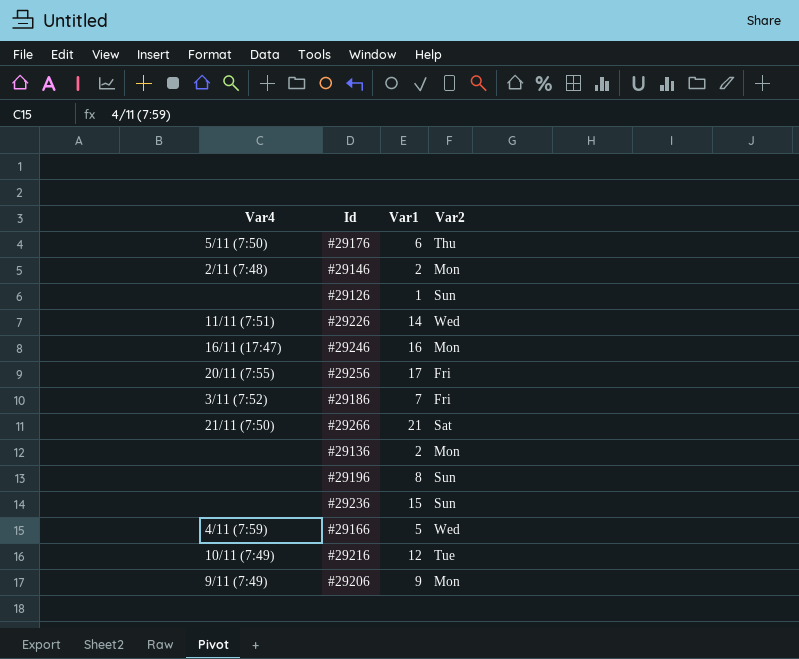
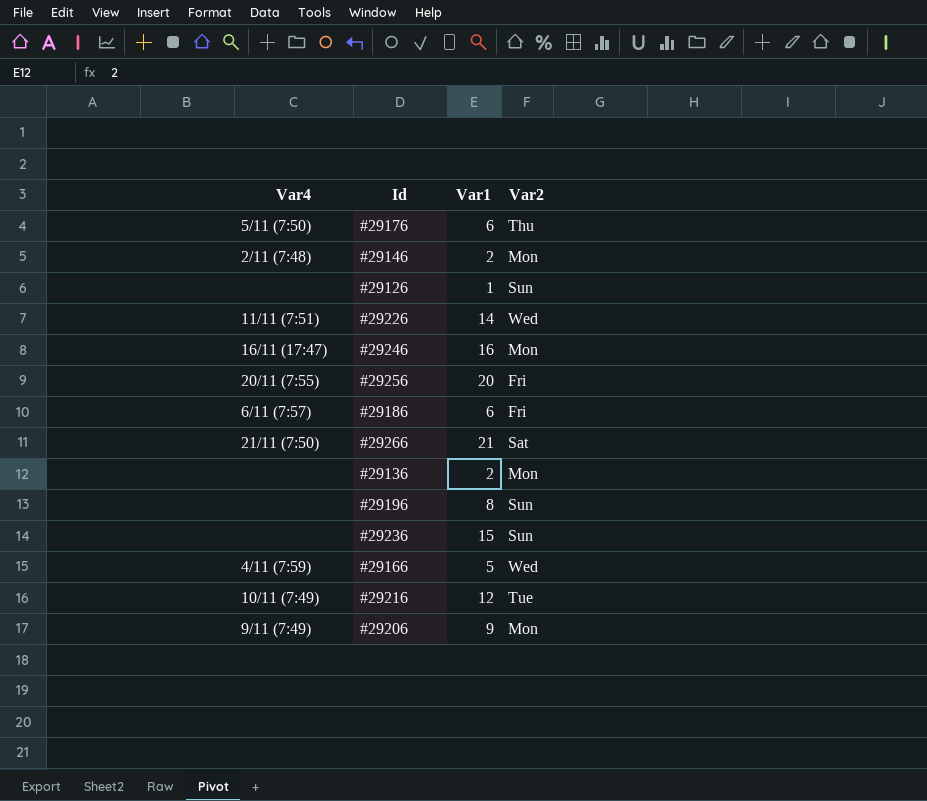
#29256 | Var1: 17 -> 20
#29186 | Var4: 3/11 (7:52) -> 6/11 (7:57)
#29186 | Var1: 7 -> 6

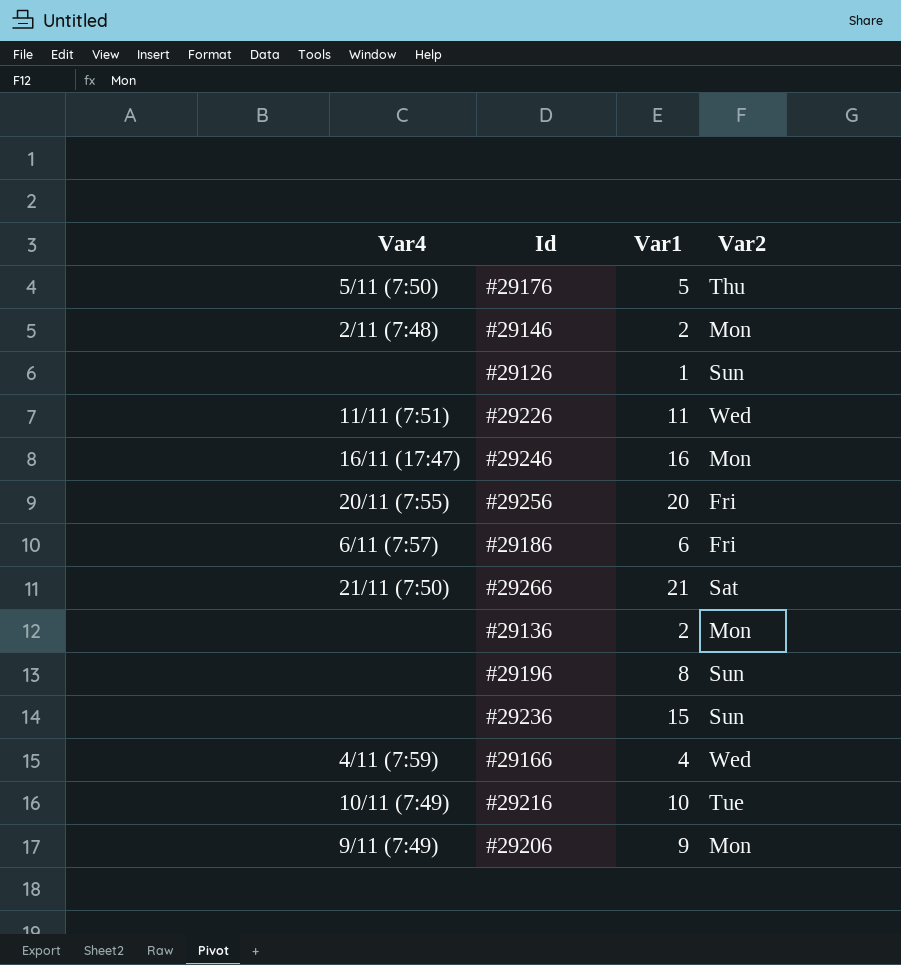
#29176 | Var1: 6 -> 5
#29226 | Var1: 14 -> 11
#29166 | Var1: 5 -> 4
#29216 | Var1: 12 -> 10

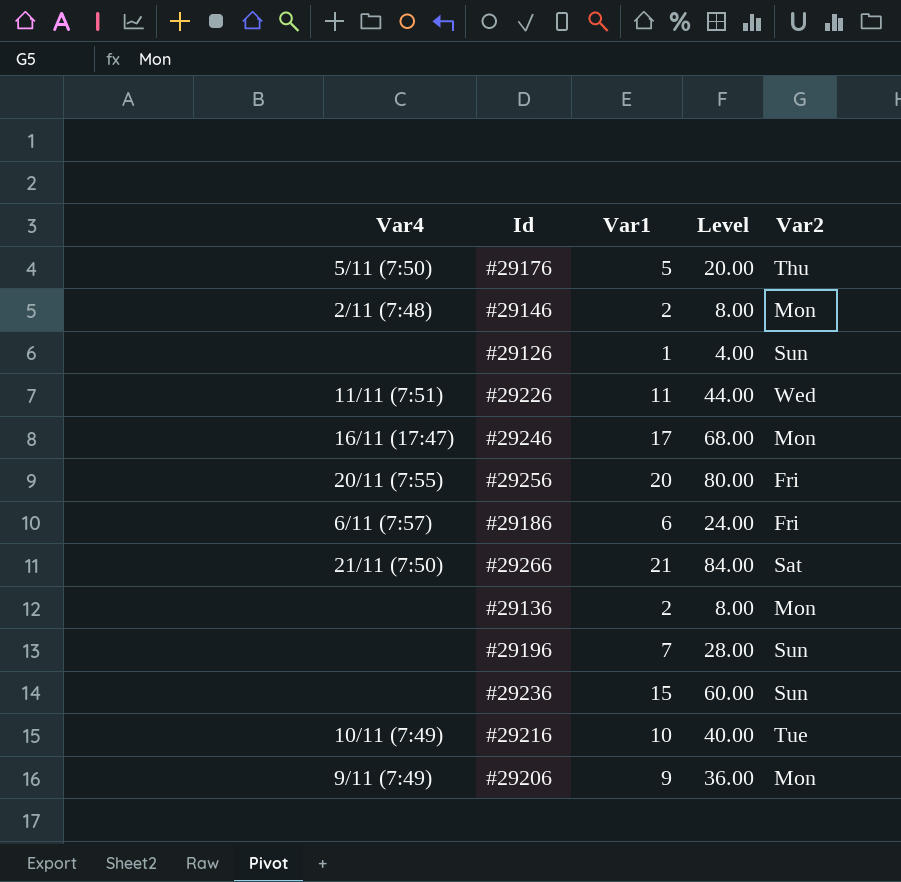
column Level | formula: none -> [Var1] * 4
row #29166: 4/11 (7:59) | 4 | Wed -> none
#29246 | Var1: 16 -> 17
#29196 | Var1: 8 -> 7

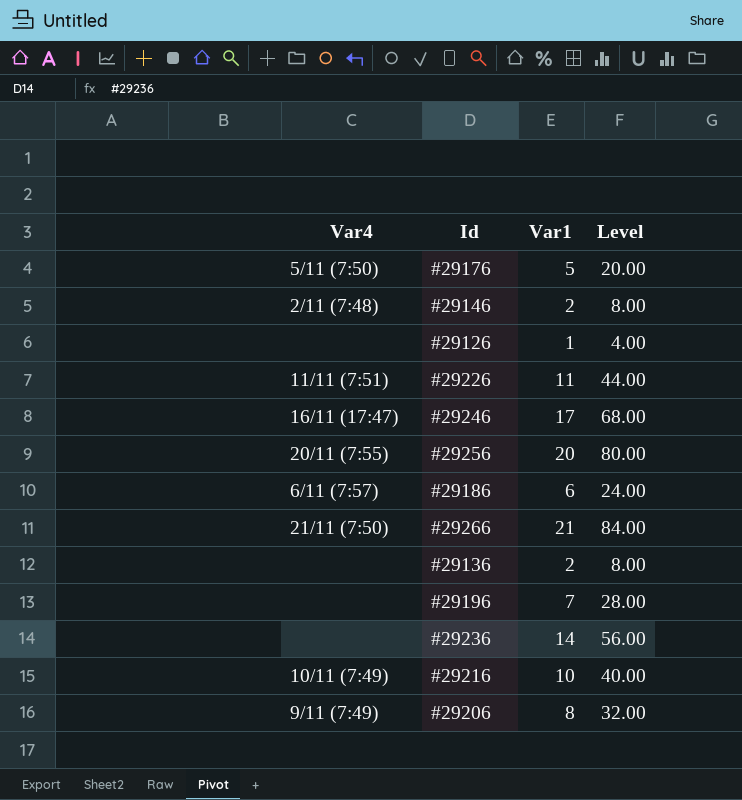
column Var2 | position: 5 -> none
#29236 | Var1: 15 -> 14
#29236 | Level: 60.00 -> 56.00
#29206 | Var1: 9 -> 8
#29206 | Level: 36.00 -> 32.00

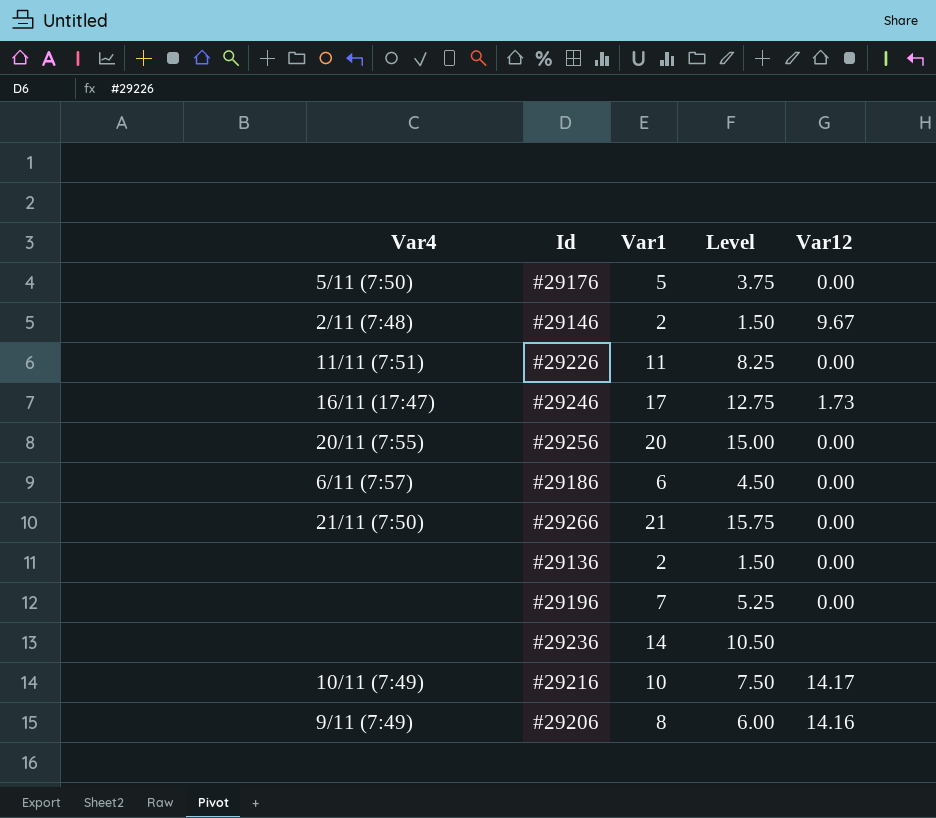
column Level | formula: [Var1] * 4 -> [Var1] * 0.75
column Var12 | position: none -> 5
row #29126: none | 1 | 4.00 -> none

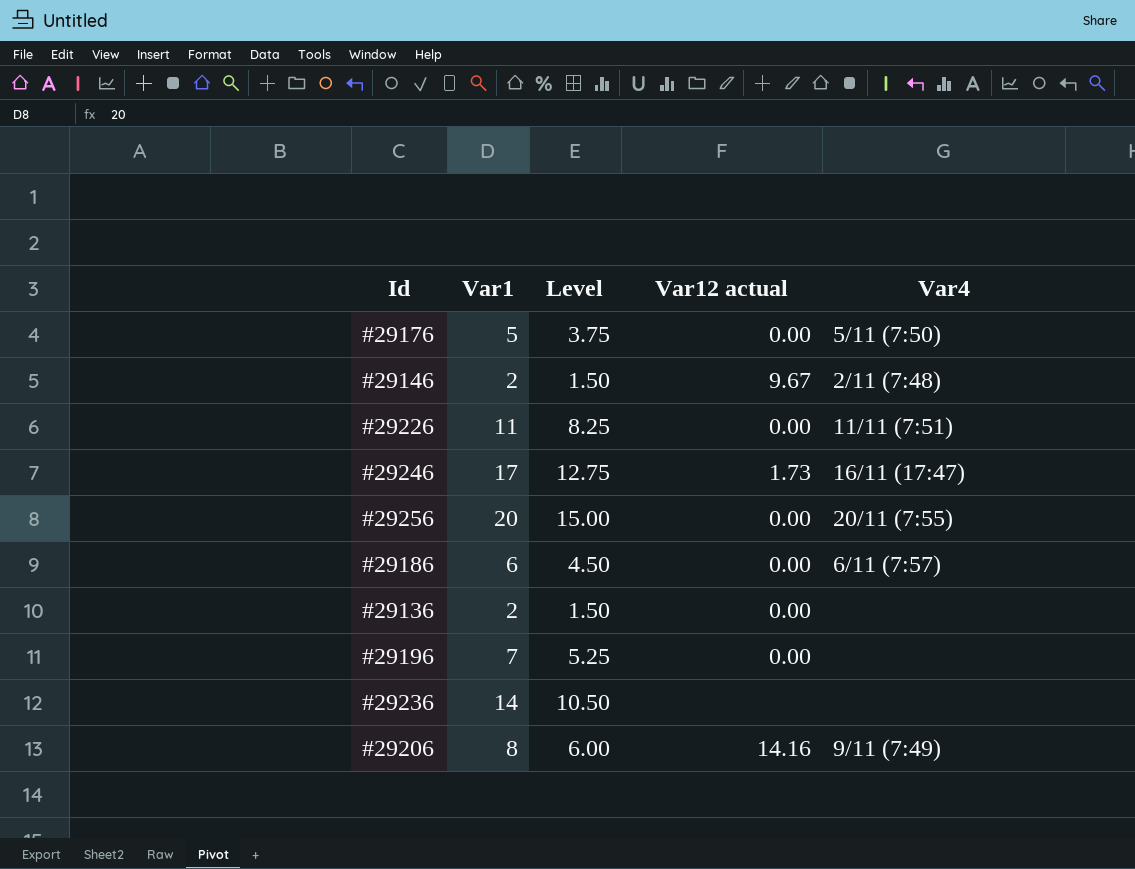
column name: Var12 -> Var12 actual
column Var4 | position: 1 -> 5
row #29266: 21/11 (7:50) | 21 | 15.75 | 0.00 -> none
row #29216: 10/11 (7:49) | 10 | 7.50 | 14.17 -> none

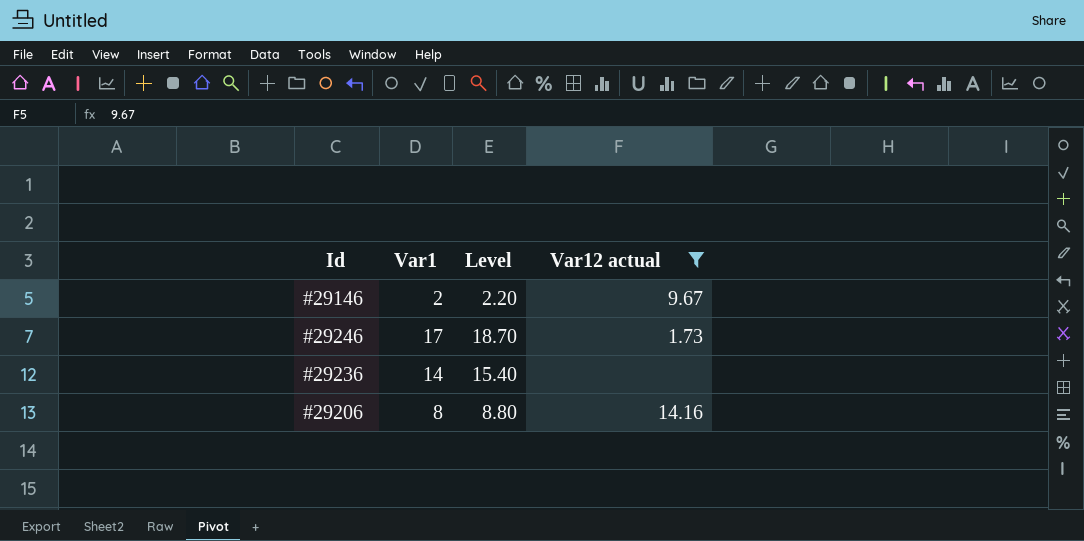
filter: none -> Var12 actual != 0.00
column Var4 | position: 5 -> none
column Level | formula: [Var1] * 0.75 -> [Var1] * 1.1

